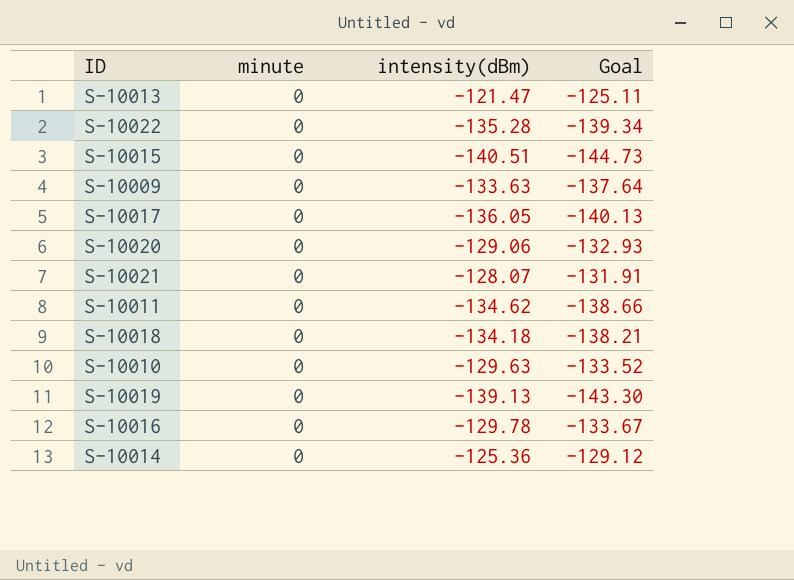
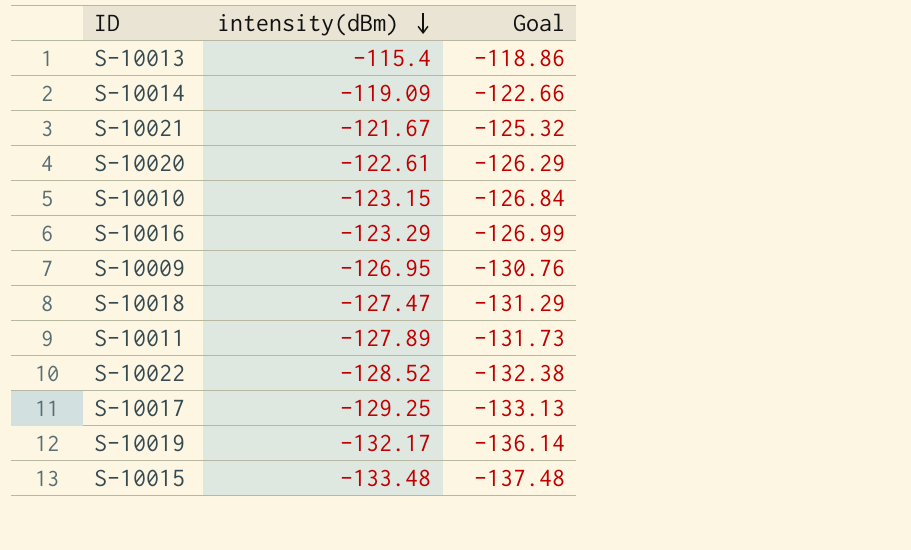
row order: none -> intensity(dBm) descending
column minute | position: 2 -> none
S-10013 | intensity(dBm): -121.47 -> -115.4
S-10013 | Goal: -125.11 -> -118.86
S-10014 | intensity(dBm): -125.36 -> -119.09
S-10014 | Goal: -129.12 -> -122.66
S-10021 | intensity(dBm): -128.07 -> -121.67
S-10021 | Goal: -131.91 -> -125.32
S-10020 | intensity(dBm): -129.06 -> -122.61
S-10020 | Goal: -132.93 -> -126.29
S-10010 | intensity(dBm): -129.63 -> -123.15
S-10010 | Goal: -133.52 -> -126.84
S-10016 | intensity(dBm): -129.78 -> -123.29
S-10016 | Goal: -133.67 -> -126.99
S-10009 | intensity(dBm): -133.63 -> -126.95
S-10009 | Goal: -137.64 -> -130.76
S-10018 | intensity(dBm): -134.18 -> -127.47
S-10018 | Goal: -138.21 -> -131.29
S-10011 | intensity(dBm): -134.62 -> -127.89
S-10011 | Goal: -138.66 -> -131.73
S-10022 | intensity(dBm): -135.28 -> -128.52
S-10022 | Goal: -139.34 -> -132.38
S-10017 | intensity(dBm): -136.05 -> -129.25
S-10017 | Goal: -140.13 -> -133.13
S-10019 | intensity(dBm): -139.13 -> -132.17
S-10019 | Goal: -143.30 -> -136.14
S-10015 | intensity(dBm): -140.51 -> -133.48
S-10015 | Goal: -144.73 -> -137.48

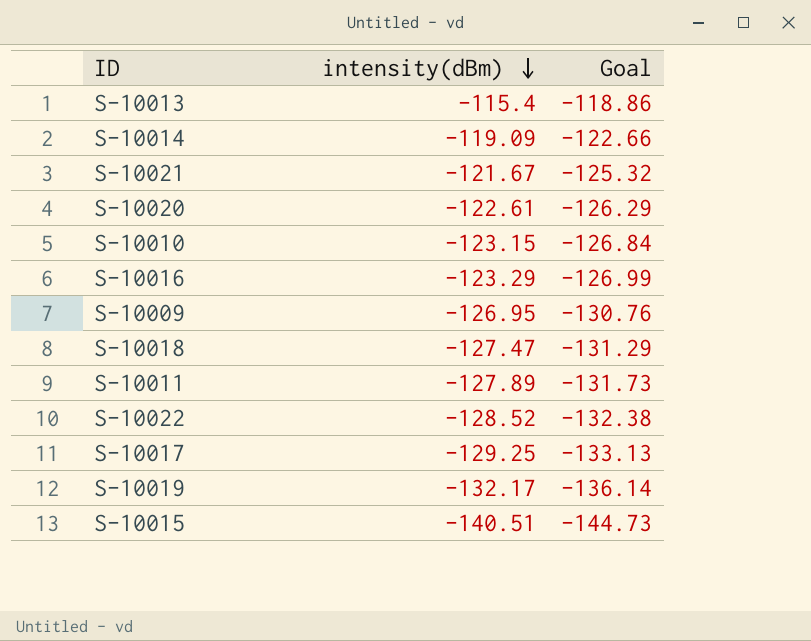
S-10015 | intensity(dBm): -133.48 -> -140.51
S-10015 | Goal: -137.48 -> -144.73

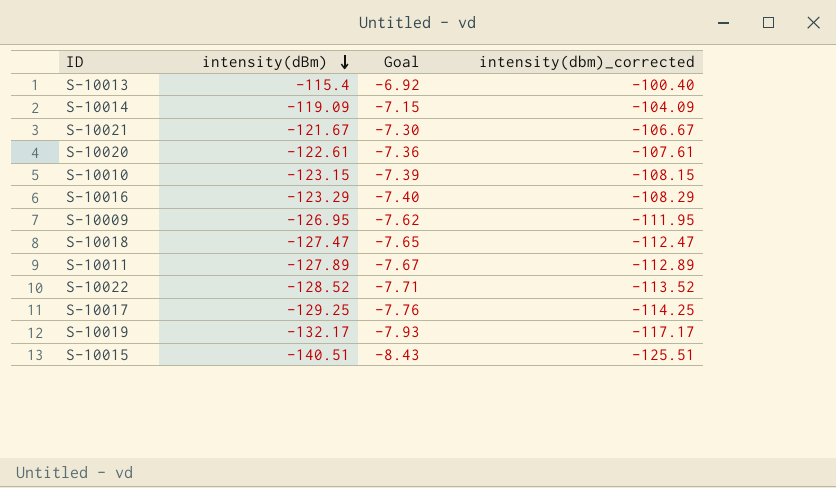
column Goal | formula: [intensity(dBm)] * 1.03 -> [intensity(dBm)] * 0.06
column intensity(dbm)_corrected | formula: none -> [intensity(dBm)] + 15

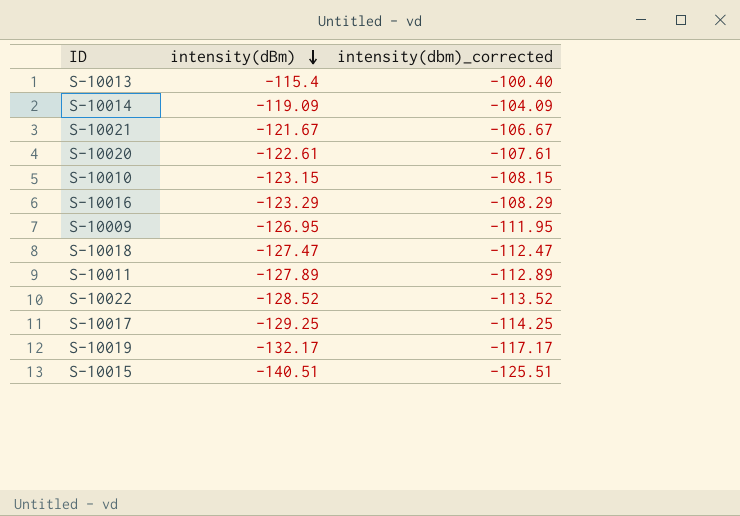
column Goal | formula: [intensity(dBm)] * 0.06 -> none

